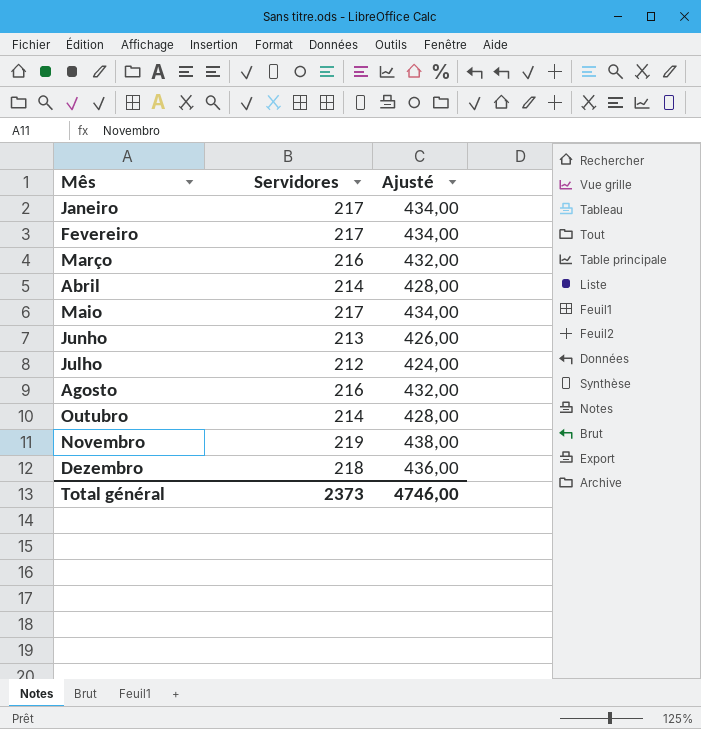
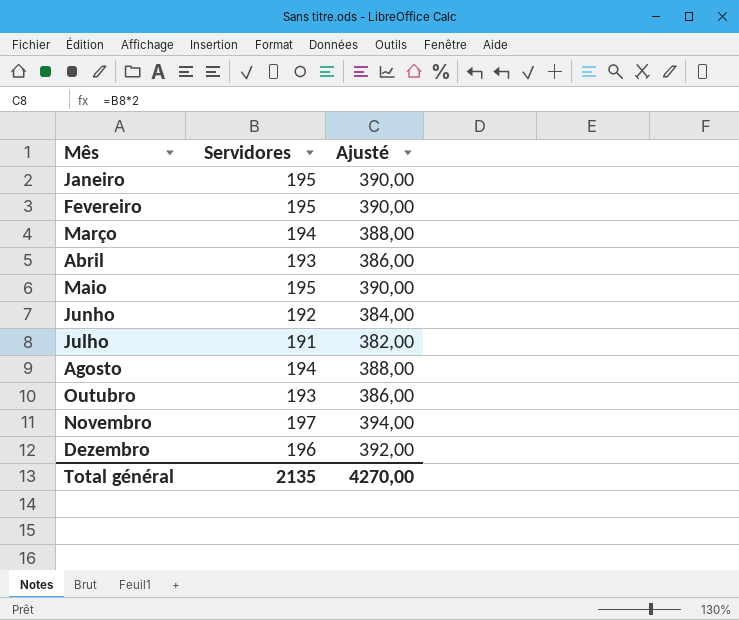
Janeiro | Servidores: 217 -> 195
Janeiro | Ajusté: 434,00 -> 390,00
Fevereiro | Servidores: 217 -> 195
Fevereiro | Ajusté: 434,00 -> 390,00
Março | Servidores: 216 -> 194
Março | Ajusté: 432,00 -> 388,00
Abril | Servidores: 214 -> 193
Abril | Ajusté: 428,00 -> 386,00
Maio | Servidores: 217 -> 195
Maio | Ajusté: 434,00 -> 390,00
Junho | Servidores: 213 -> 192
Junho | Ajusté: 426,00 -> 384,00
Julho | Servidores: 212 -> 191
Julho | Ajusté: 424,00 -> 382,00
Agosto | Servidores: 216 -> 194
Agosto | Ajusté: 432,00 -> 388,00
Outubro | Servidores: 214 -> 193
Outubro | Ajusté: 428,00 -> 386,00
Novembro | Servidores: 219 -> 197
Novembro | Ajusté: 438,00 -> 394,00
Dezembro | Servidores: 218 -> 196
Dezembro | Ajusté: 436,00 -> 392,00
Total général | Servidores: 2373 -> 2135
Total général | Ajusté: 4746,00 -> 4270,00

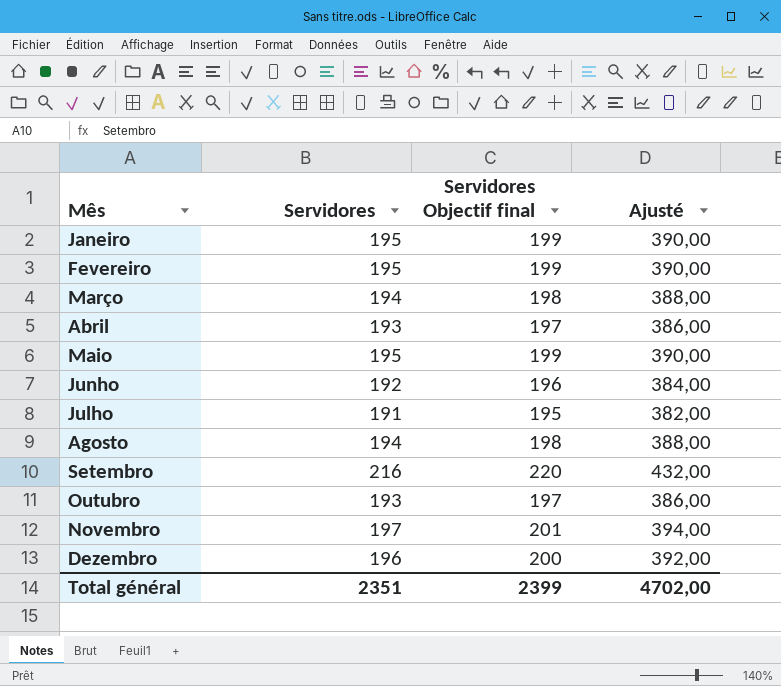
column Servidores Objectif final | formula: none -> [Servidores] * 1,02
row Setembro: none -> 216 | 220 | 432,00
Total général | Servidores: 2135 -> 2351
Total général | Ajusté: 4270,00 -> 4702,00

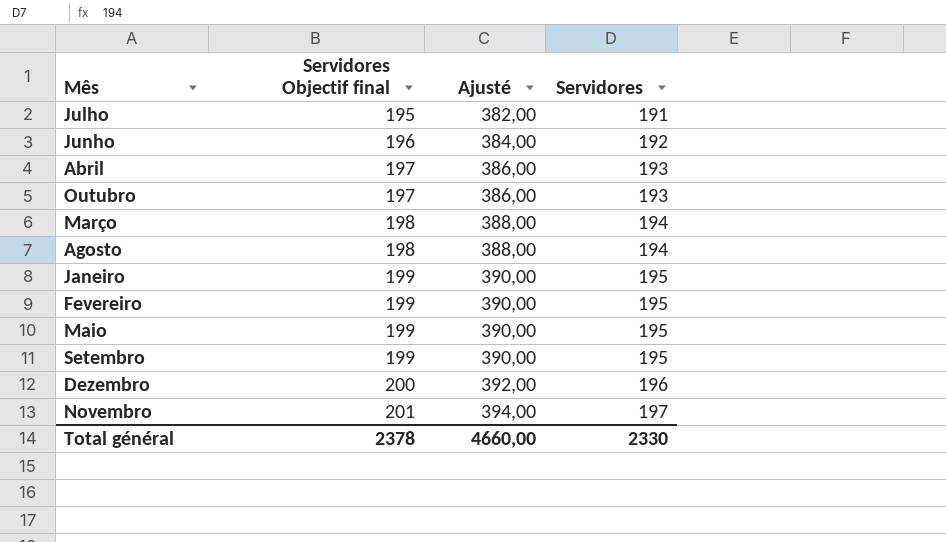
row order: Mês ascending -> Servidores Objectif final ascending
column Servidores | position: 2 -> 4
Setembro | Servidores Objectif final: 220 -> 199
Setembro | Ajusté: 432,00 -> 390,00
Setembro | Servidores: 216 -> 195
Total général | Servidores Objectif final: 2399 -> 2378
Total général | Ajusté: 4702,00 -> 4660,00
Total général | Servidores: 2351 -> 2330

